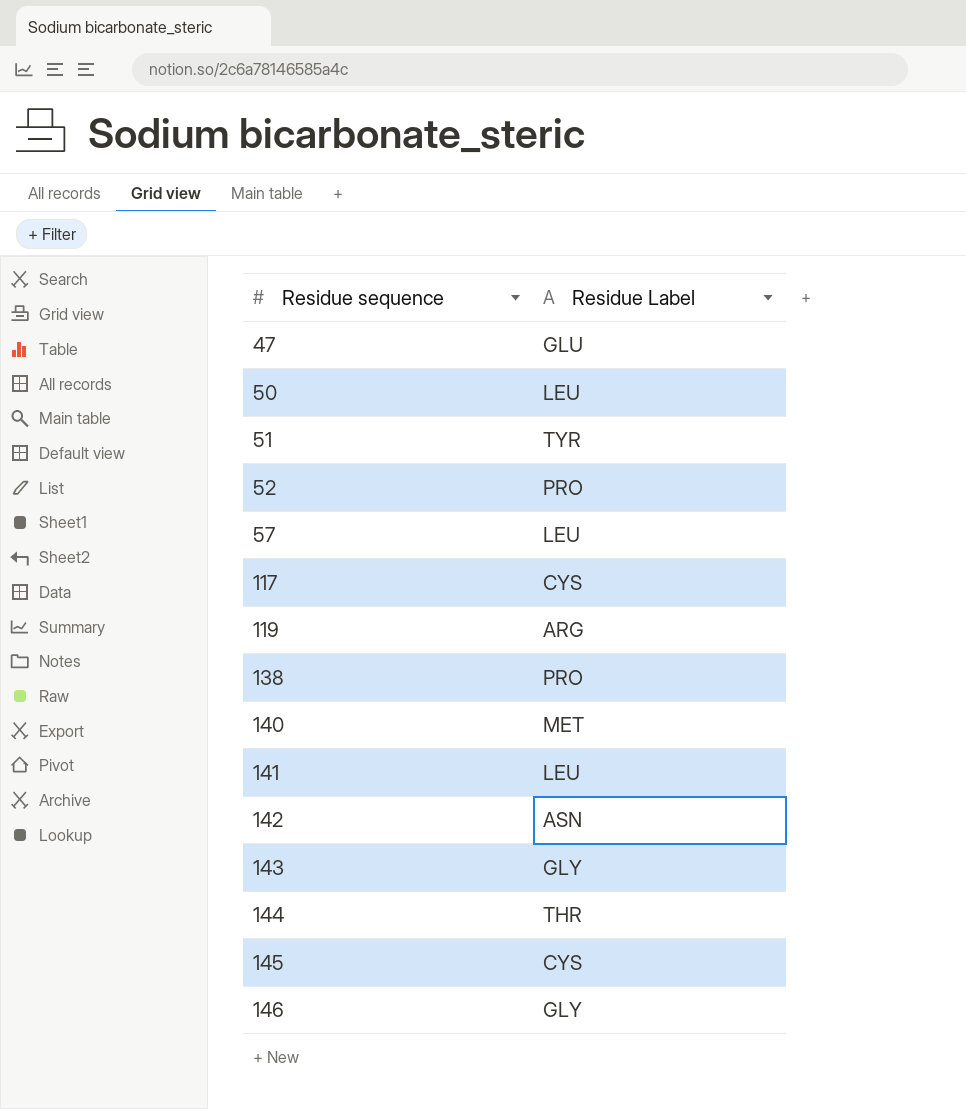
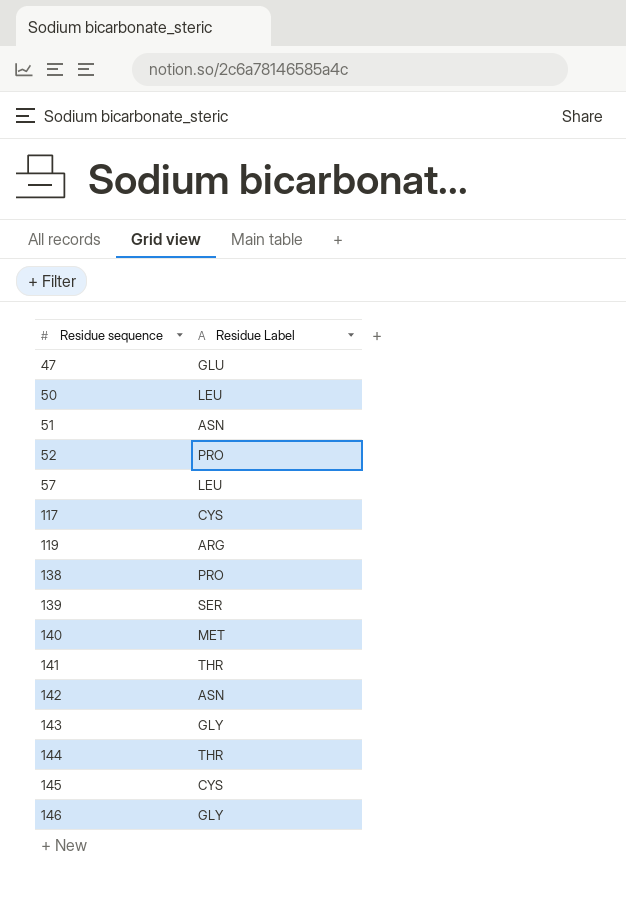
51 | Residue Label: TYR -> ASN
row 139: none -> SER
141 | Residue Label: LEU -> THR

